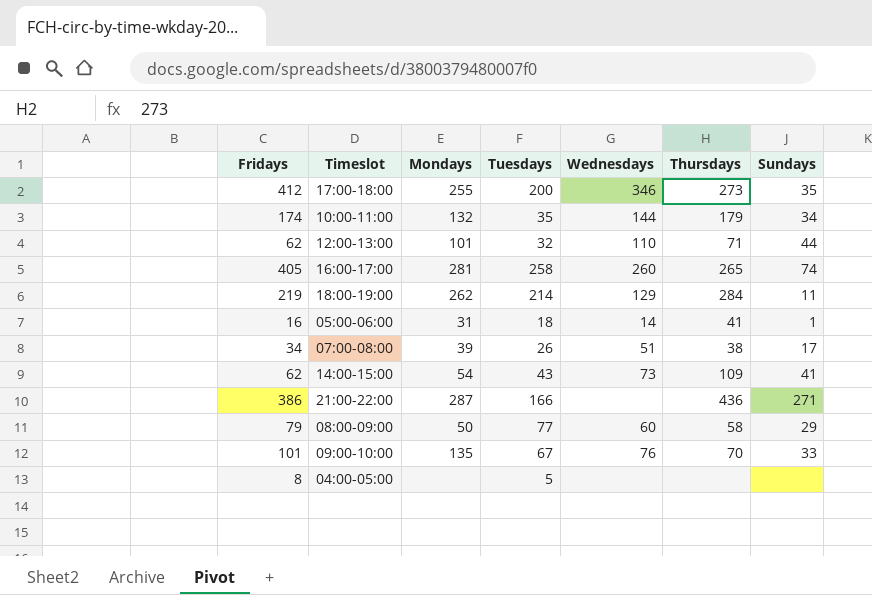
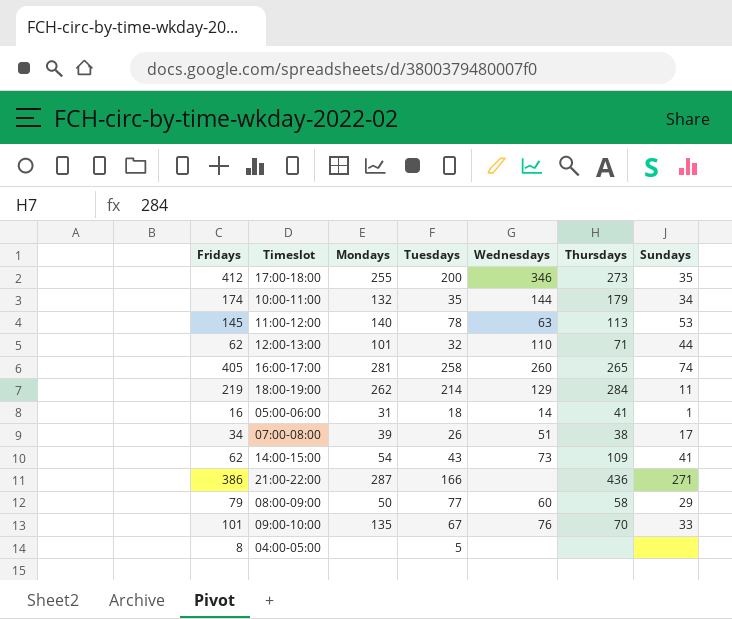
row 11:00-12:00: none -> 145 | 140 | 78 | 63 | 113 | 53

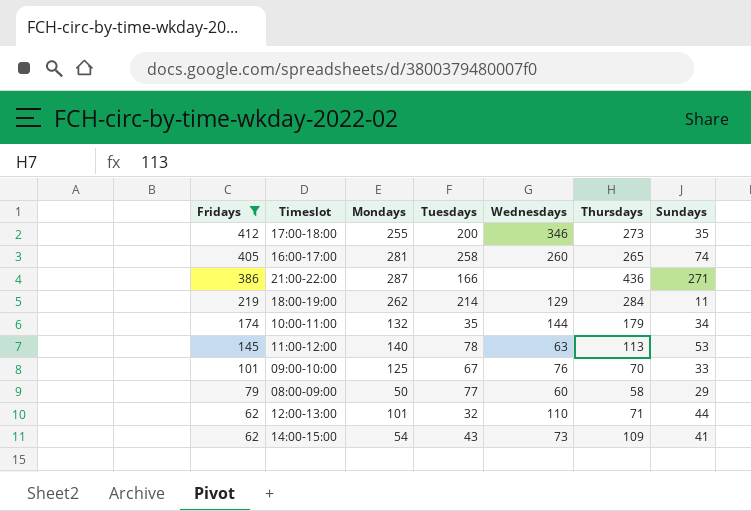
filter: none -> Fridays >= 62
row order: none -> Fridays descending
09:00-10:00 | Mondays: 135 -> 125

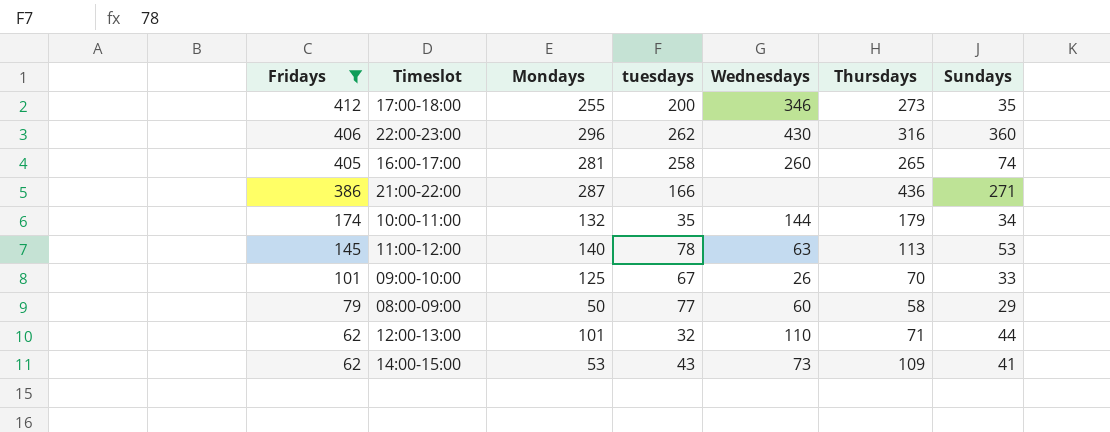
column name: Tuesdays -> tuesdays
row 18:00-19:00: 219 | 262 | 214 | 129 | 284 | 11 -> none
row 22:00-23:00: none -> 406 | 296 | 262 | 430 | 316 | 360
09:00-10:00 | Wednesdays: 76 -> 26
14:00-15:00 | Mondays: 54 -> 53

